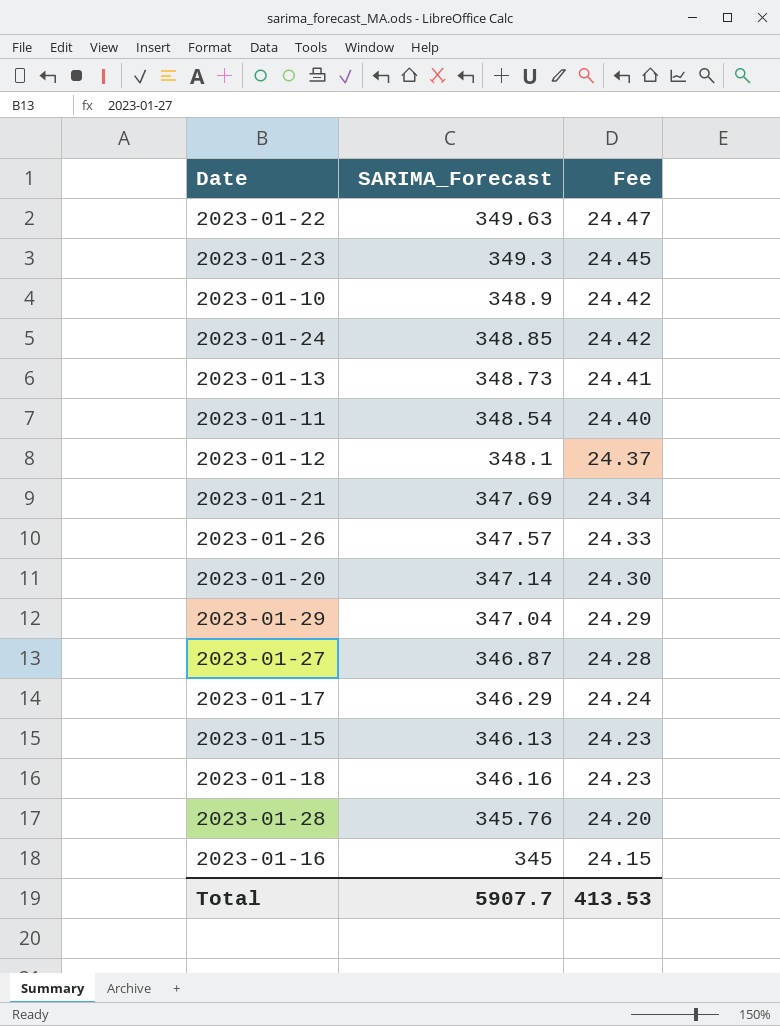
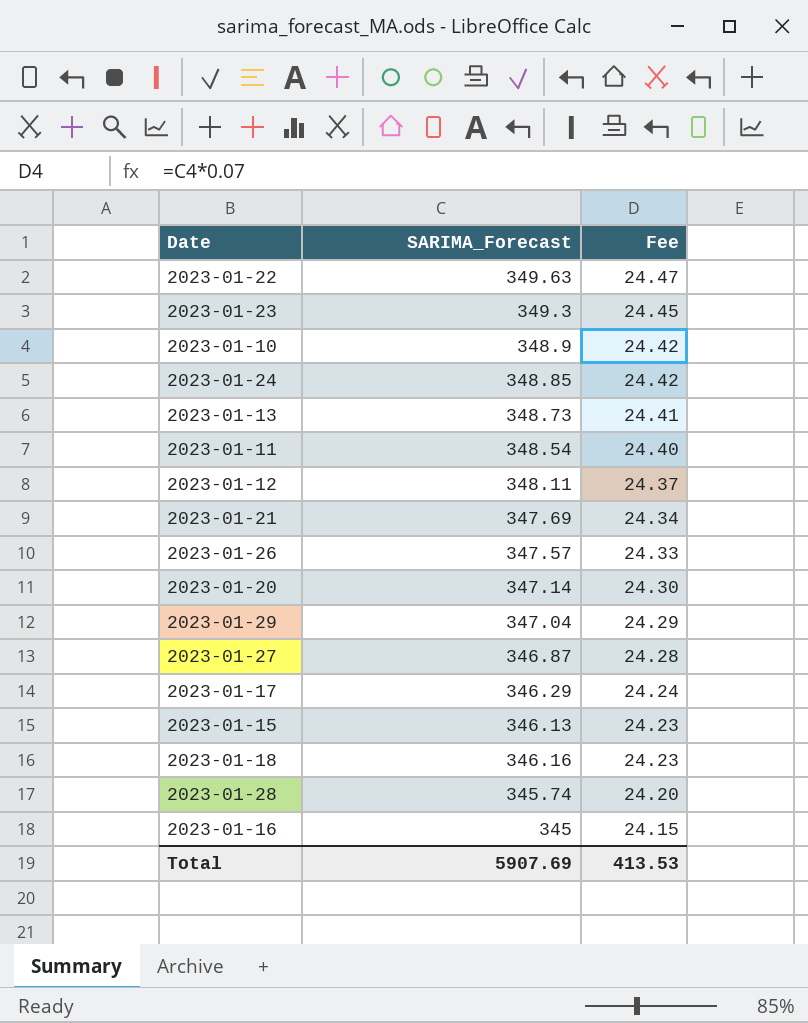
2023-01-12 | SARIMA_Forecast: 348.1 -> 348.11
2023-01-28 | SARIMA_Forecast: 345.76 -> 345.74
Total | SARIMA_Forecast: 5907.7 -> 5907.69

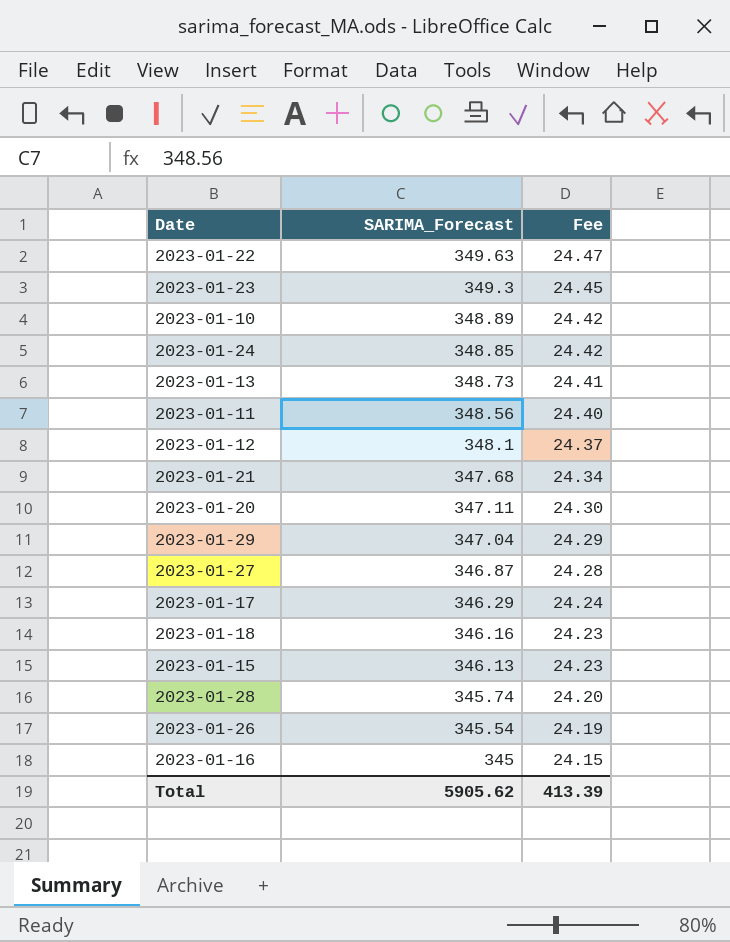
row order: Fee descending -> SARIMA_Forecast descending
2023-01-10 | SARIMA_Forecast: 348.9 -> 348.89
2023-01-11 | SARIMA_Forecast: 348.54 -> 348.56
2023-01-12 | SARIMA_Forecast: 348.11 -> 348.1
2023-01-21 | SARIMA_Forecast: 347.69 -> 347.68
2023-01-20 | SARIMA_Forecast: 347.14 -> 347.11
2023-01-26 | SARIMA_Forecast: 347.57 -> 345.54
2023-01-26 | Fee: 24.33 -> 24.19
Total | SARIMA_Forecast: 5907.69 -> 5905.62
Total | Fee: 413.53 -> 413.39

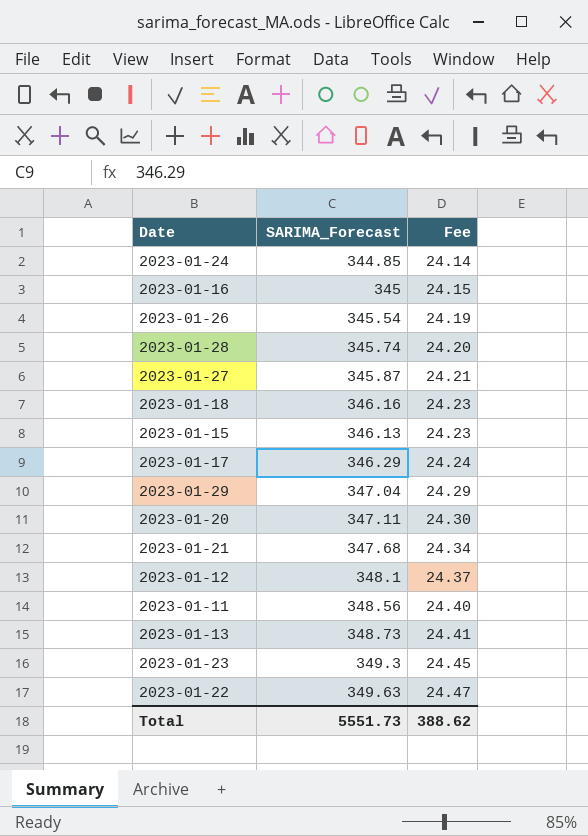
row order: SARIMA_Forecast descending -> Fee ascending
row 2023-01-10: 348.89 | 24.42 -> none
2023-01-24 | SARIMA_Forecast: 348.85 -> 344.85
2023-01-24 | Fee: 24.42 -> 24.14
2023-01-27 | SARIMA_Forecast: 346.87 -> 345.87
2023-01-27 | Fee: 24.28 -> 24.21
Total | SARIMA_Forecast: 5905.62 -> 5551.73
Total | Fee: 413.39 -> 388.62

